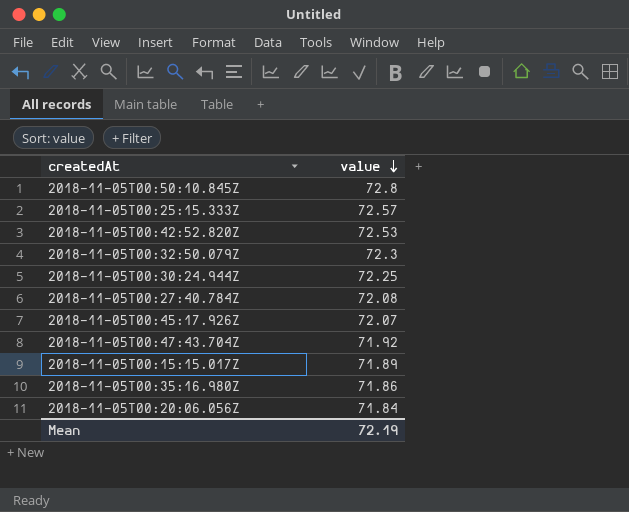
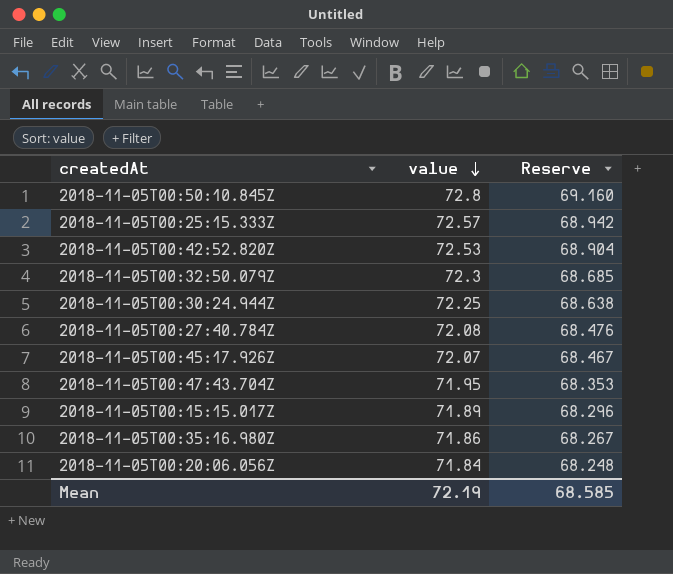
column Reserve | formula: none -> [value] * 0.95
2018-11-05T00:47:43.704Z | value: 71.92 -> 71.95

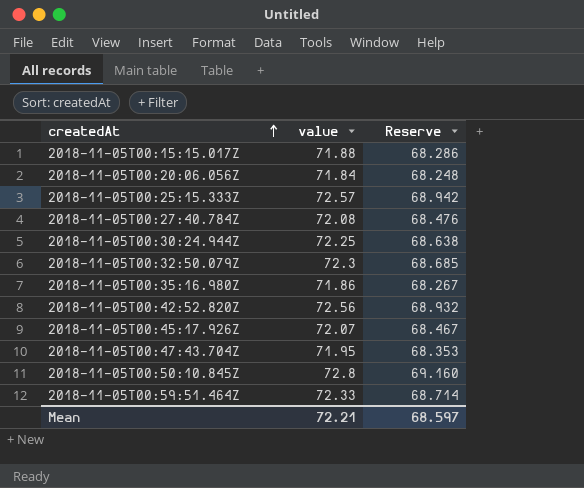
row order: value descending -> createdAt ascending
2018-11-05T00:15:15.017Z | value: 71.89 -> 71.88
2018-11-05T00:15:15.017Z | Reserve: 68.296 -> 68.286
2018-11-05T00:42:52.820Z | value: 72.53 -> 72.56
2018-11-05T00:42:52.820Z | Reserve: 68.904 -> 68.932
row 2018-11-05T00:59:51.464Z: none -> 72.33 | 68.714
Mean | value: 72.19 -> 72.21
Mean | Reserve: 68.585 -> 68.597

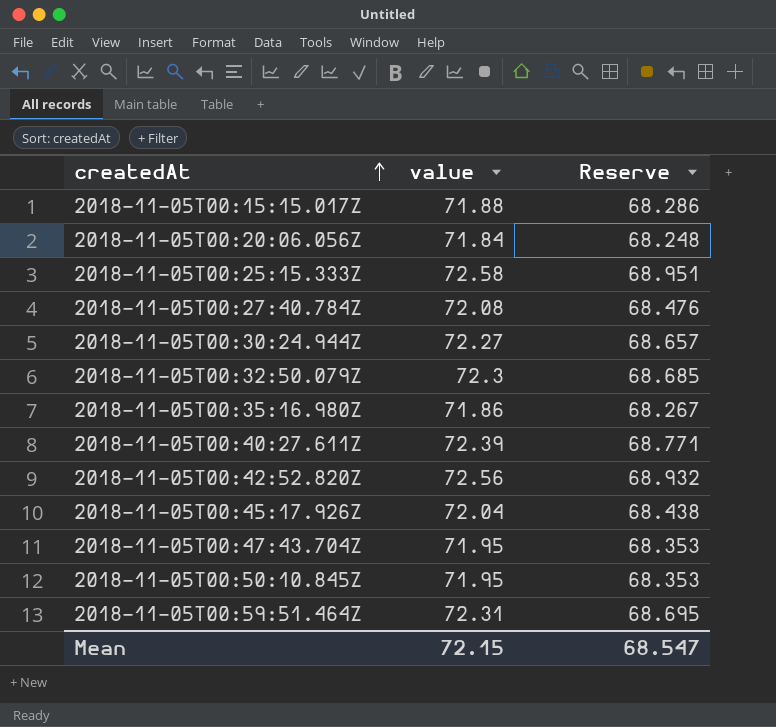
2018-11-05T00:25:15.333Z | value: 72.57 -> 72.58
2018-11-05T00:25:15.333Z | Reserve: 68.942 -> 68.951
2018-11-05T00:30:24.944Z | value: 72.25 -> 72.27
2018-11-05T00:30:24.944Z | Reserve: 68.638 -> 68.657
row 2018-11-05T00:40:27.611Z: none -> 72.39 | 68.771
2018-11-05T00:45:17.926Z | value: 72.07 -> 72.04
2018-11-05T00:45:17.926Z | Reserve: 68.467 -> 68.438
2018-11-05T00:50:10.845Z | value: 72.8 -> 71.95
2018-11-05T00:50:10.845Z | Reserve: 69.160 -> 68.353
2018-11-05T00:59:51.464Z | value: 72.33 -> 72.31
2018-11-05T00:59:51.464Z | Reserve: 68.714 -> 68.695
Mean | value: 72.21 -> 72.15
Mean | Reserve: 68.597 -> 68.547

